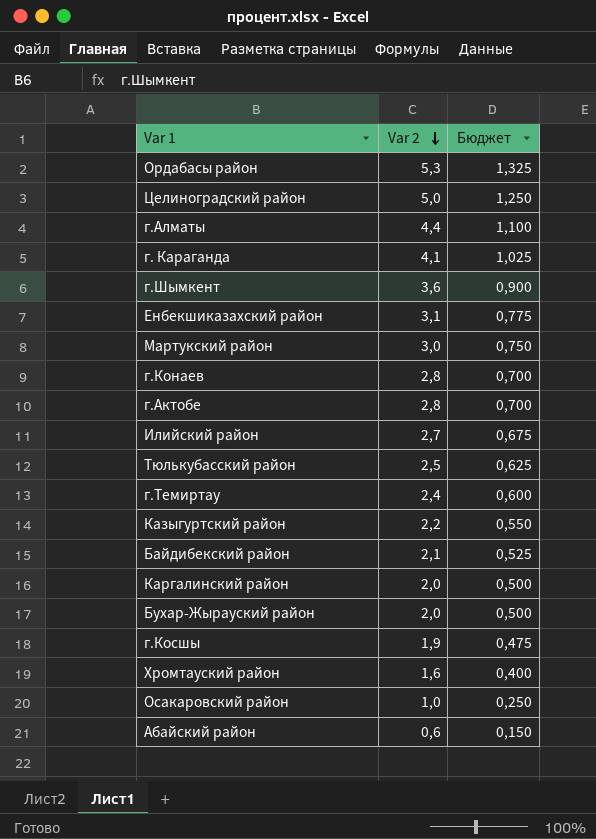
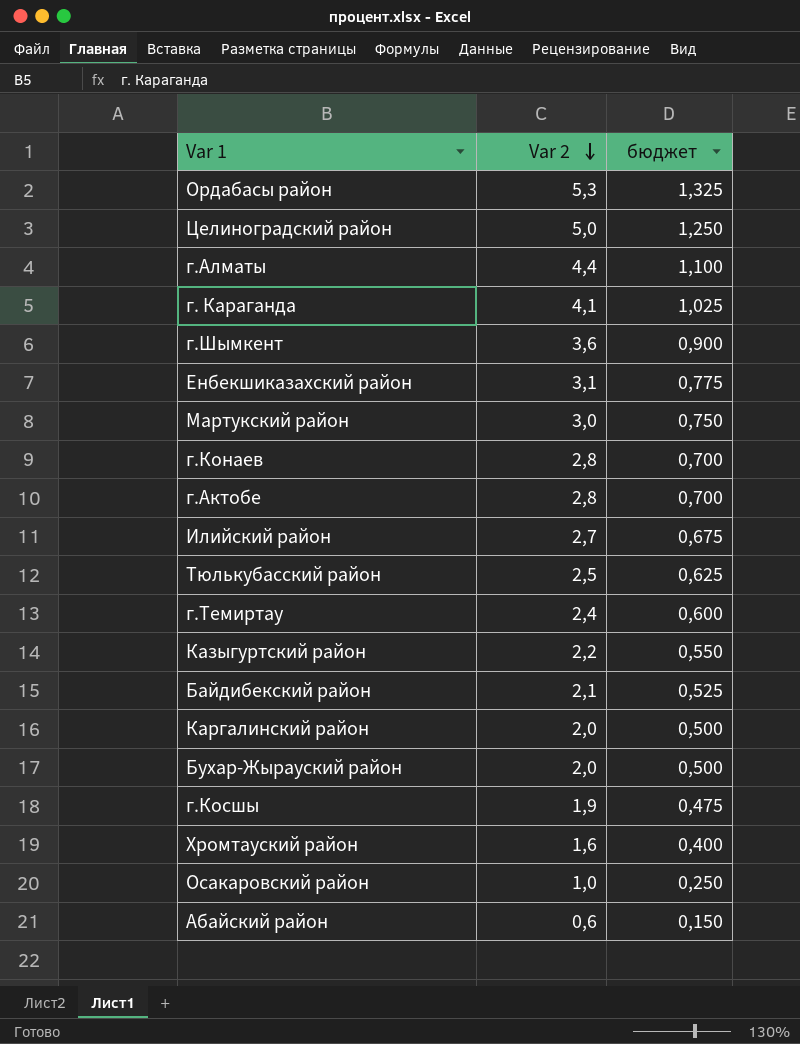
column name: Бюджет -> бюджет

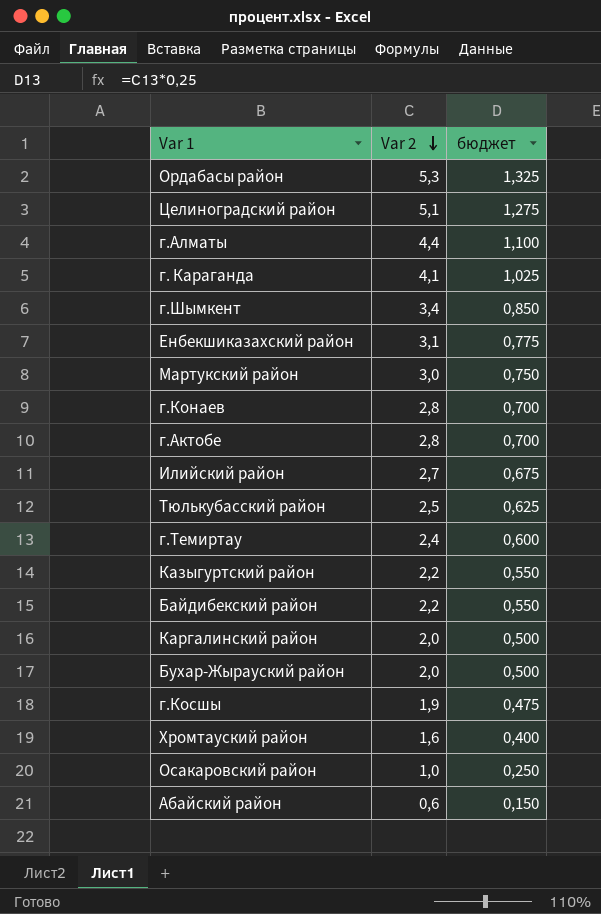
Целиноградский район | Var 2: 5,0 -> 5,1
Целиноградский район | бюджет: 1,250 -> 1,275
г.Шымкент | Var 2: 3,6 -> 3,4
г.Шымкент | бюджет: 0,900 -> 0,850
Байдибекский район | Var 2: 2,1 -> 2,2
Байдибекский район | бюджет: 0,525 -> 0,550

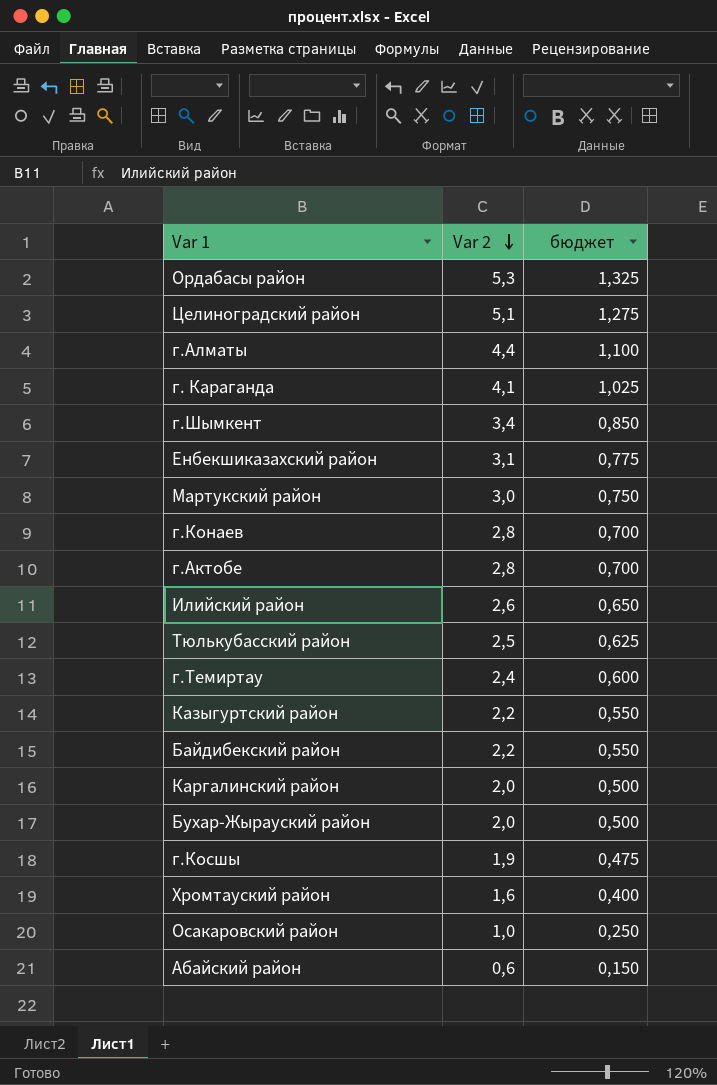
Илийский район | Var 2: 2,7 -> 2,6
Илийский район | бюджет: 0,675 -> 0,650

